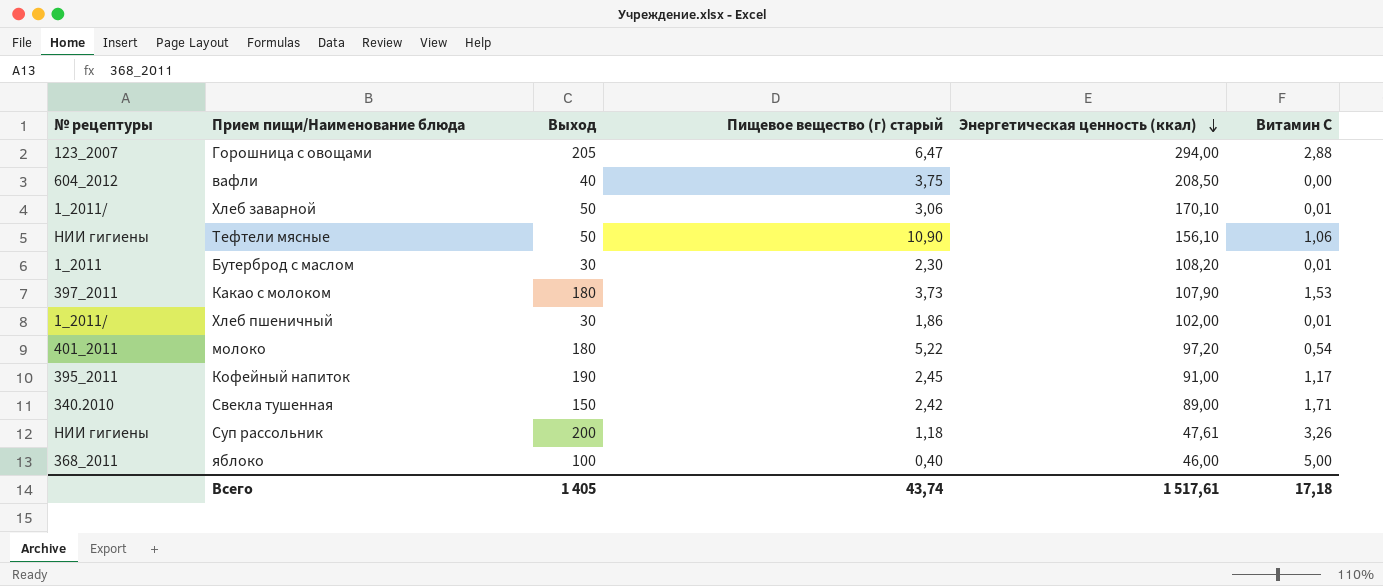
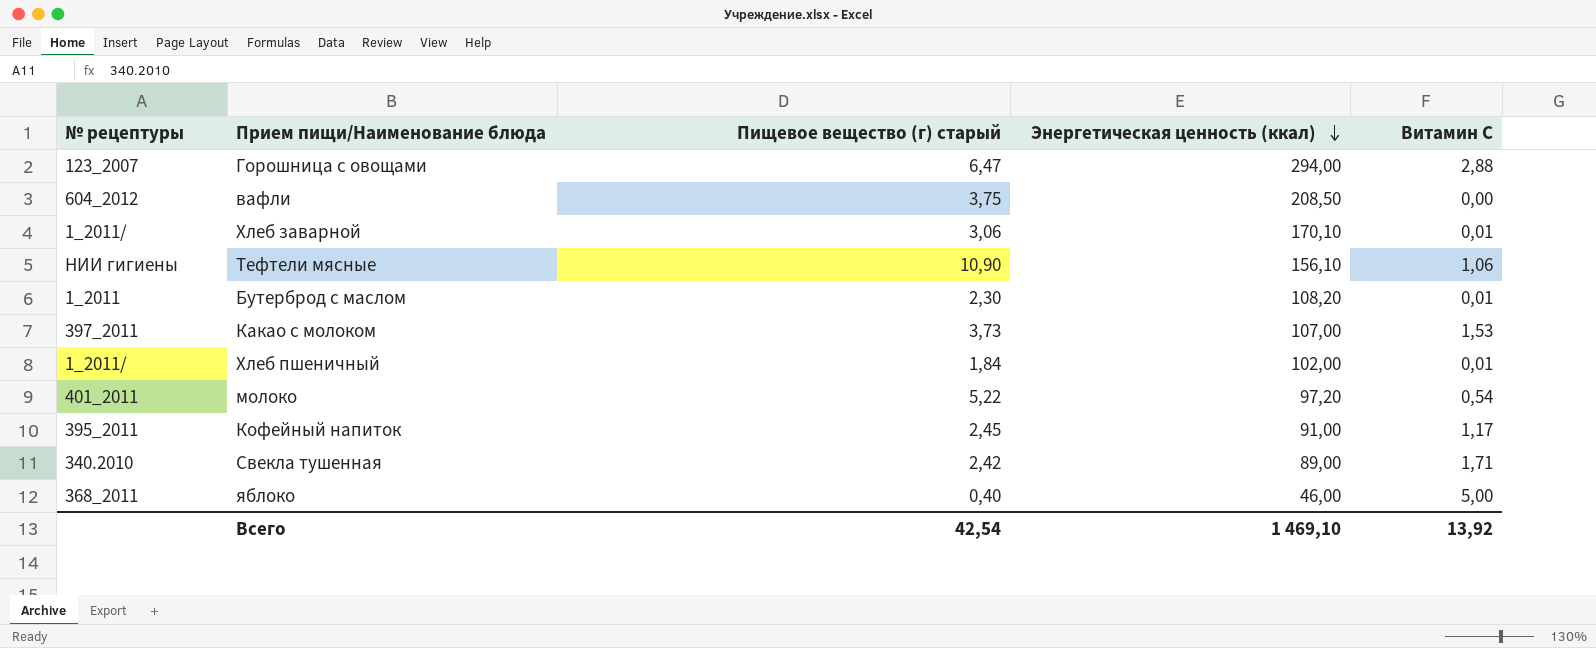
column Выход | position: 3 -> none
row Суп рассольник: НИИ гигиены | 200 | 1,18 | 47,61 | 3,26 -> none
Какао с молоком | Энергетическая ценность (ккал): 107,90 -> 107,00
Хлеб пшеничный | Пищевое вещество (г) старый: 1,86 -> 1,84
Всего | Пищевое вещество (г) старый: 43,74 -> 42,54
Всего | Энергетическая ценность (ккал): 1 517,61 -> 1 469,10
Всего | Витамин С: 17,18 -> 13,92

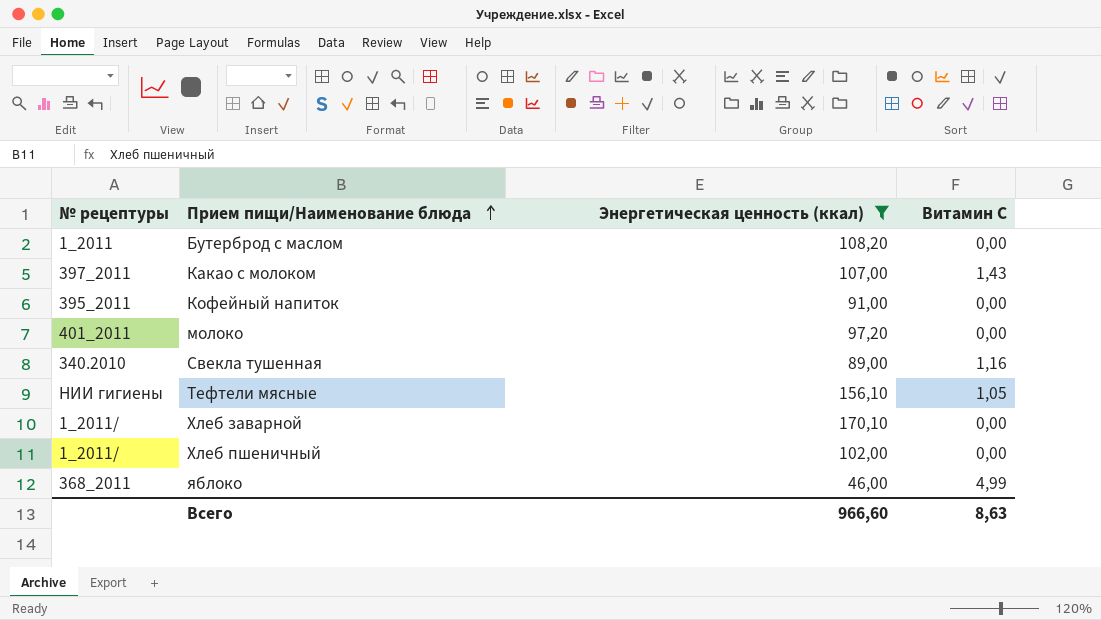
filter: none -> Энергетическая ценность (ккал) <= 170,10
row order: Энергетическая ценность (ккал) descending -> Прием пищи/Наименование блюда ascending
column Пищевое вещество (г) старый | position: 3 -> none
Бутерброд с маслом | Витамин С: 0,01 -> 0,00
Какао с молоком | Витамин С: 1,53 -> 1,43
Кофейный напиток | Витамин С: 1,17 -> 0,00
молоко | Витамин С: 0,54 -> 0,00
Свекла тушенная | Витамин С: 1,71 -> 1,16
Тефтели мясные | Витамин С: 1,06 -> 1,05
Хлеб заварной | Витамин С: 0,01 -> 0,00
Хлеб пшеничный | Витамин С: 0,01 -> 0,00
яблоко | Витамин С: 5,00 -> 4,99
Всего | Энергетическая ценность (ккал): 1 469,10 -> 966,60
Всего | Витамин С: 13,92 -> 8,63

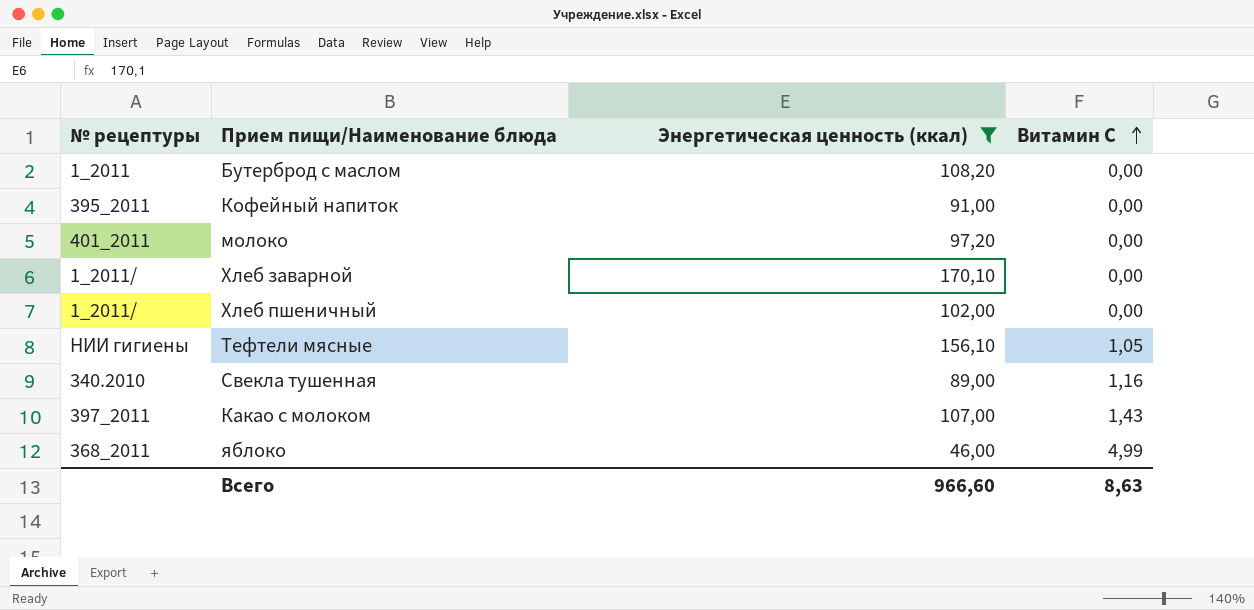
row order: Прием пищи/Наименование блюда ascending -> Витамин С ascending

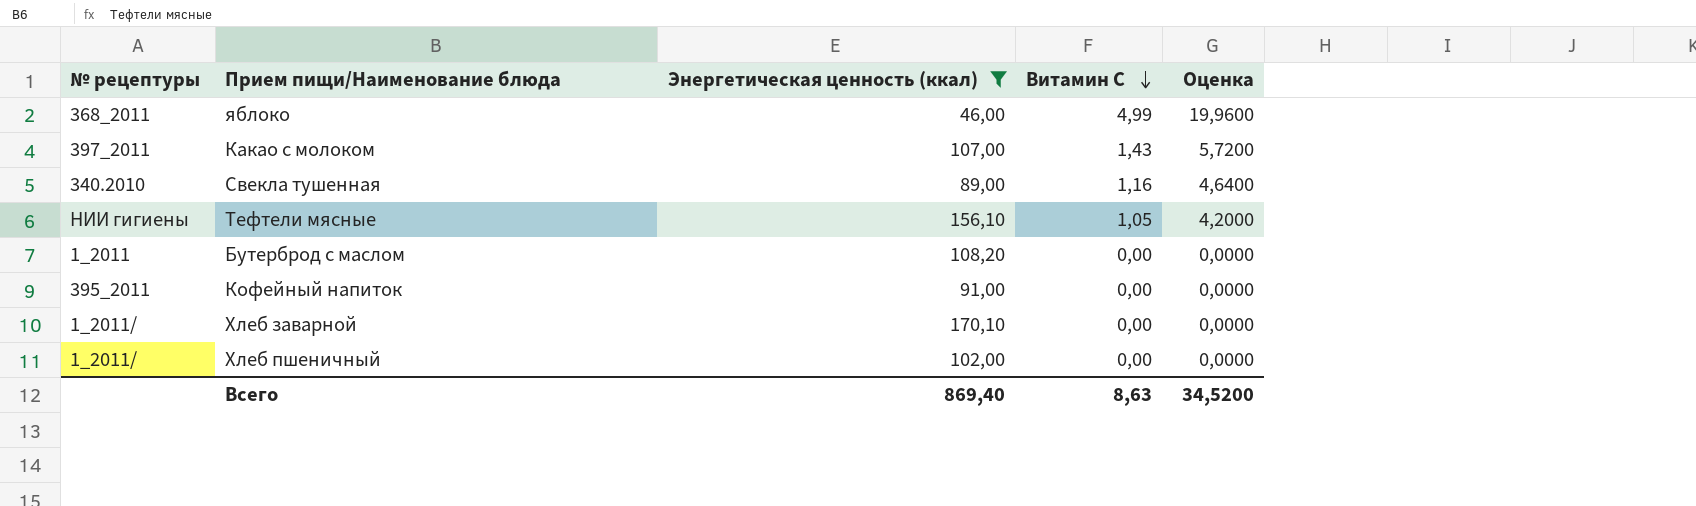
row order: Витамин С ascending -> Витамин С descending
column Оценка | formula: none -> [Витамин С] * 4
row молоко: 401_2011 | 97,20 | 0,00 -> none
Всего | Энергетическая ценность (ккал): 966,60 -> 869,40

